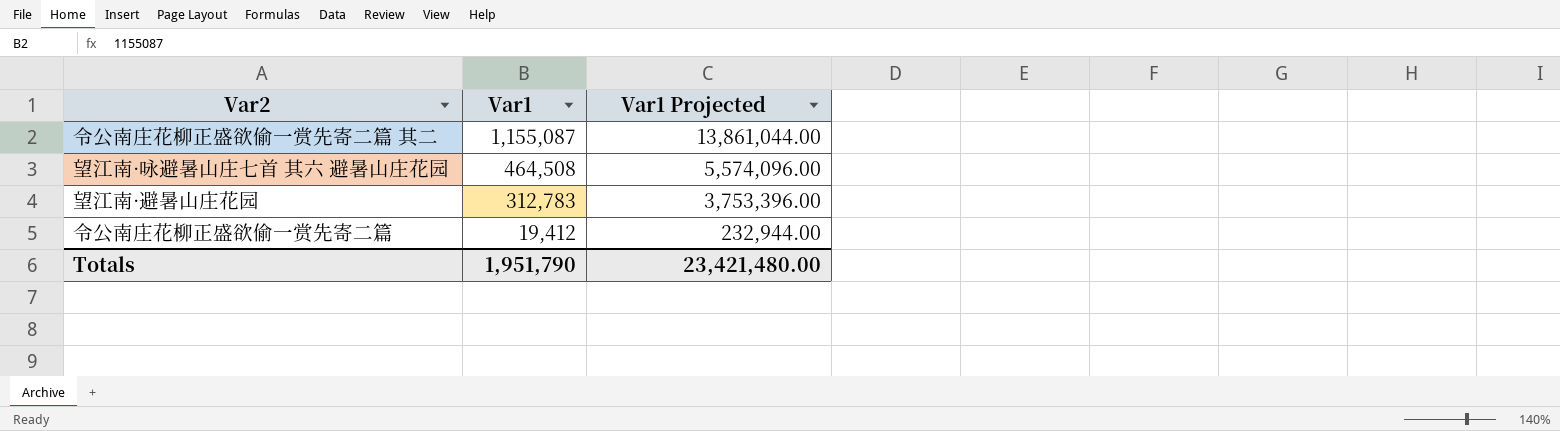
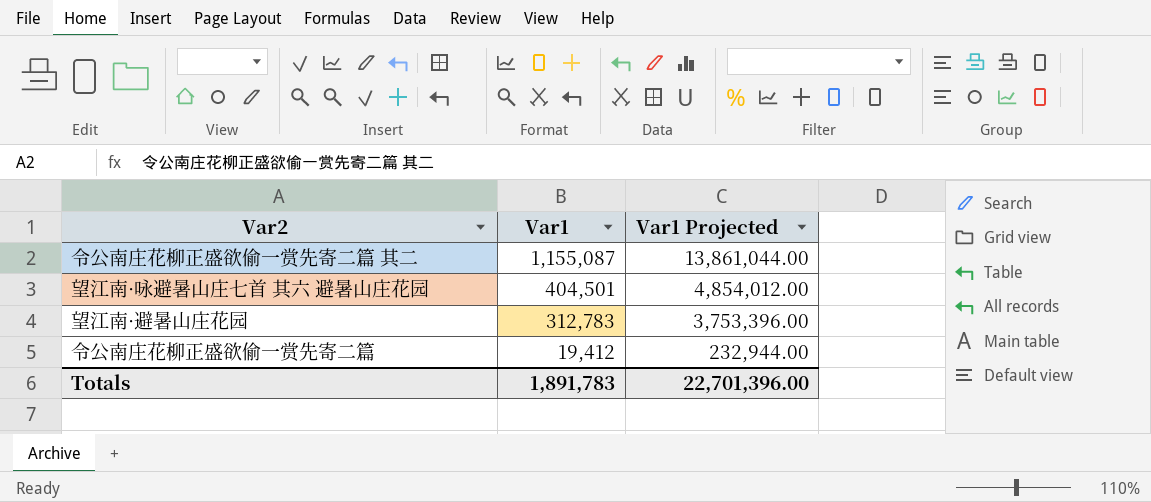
望江南·咏避暑山庄七首 其六 避暑山庄花园 | Var1: 464,508 -> 404,501
望江南·咏避暑山庄七首 其六 避暑山庄花园 | Var1 Projected: 5,574,096.00 -> 4,854,012.00
Totals | Var1: 1,951,790 -> 1,891,783
Totals | Var1 Projected: 23,421,480.00 -> 22,701,396.00

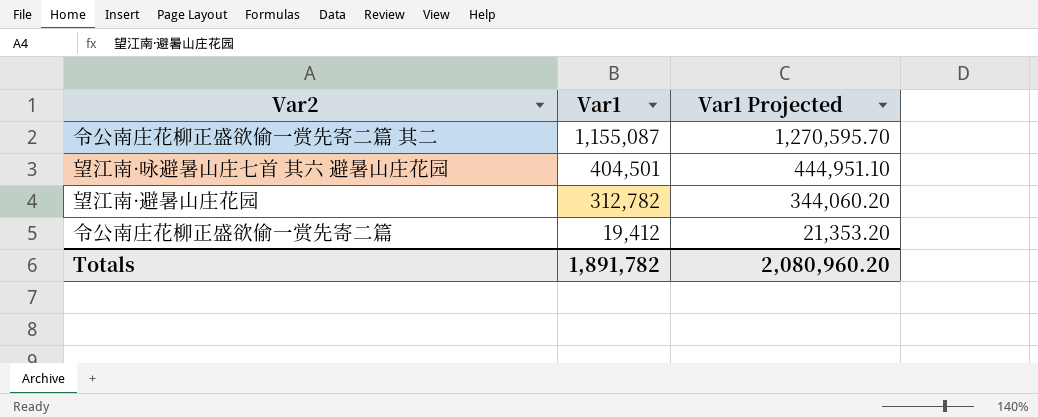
column Var1 Projected | formula: [Var1] * 12 -> [Var1] * 1.1
望江南·避暑山庄花园 | Var1: 312,783 -> 312,782
Totals | Var1: 1,891,783 -> 1,891,782
Totals | Var1 Projected: 22,701,396.00 -> 2,080,960.20

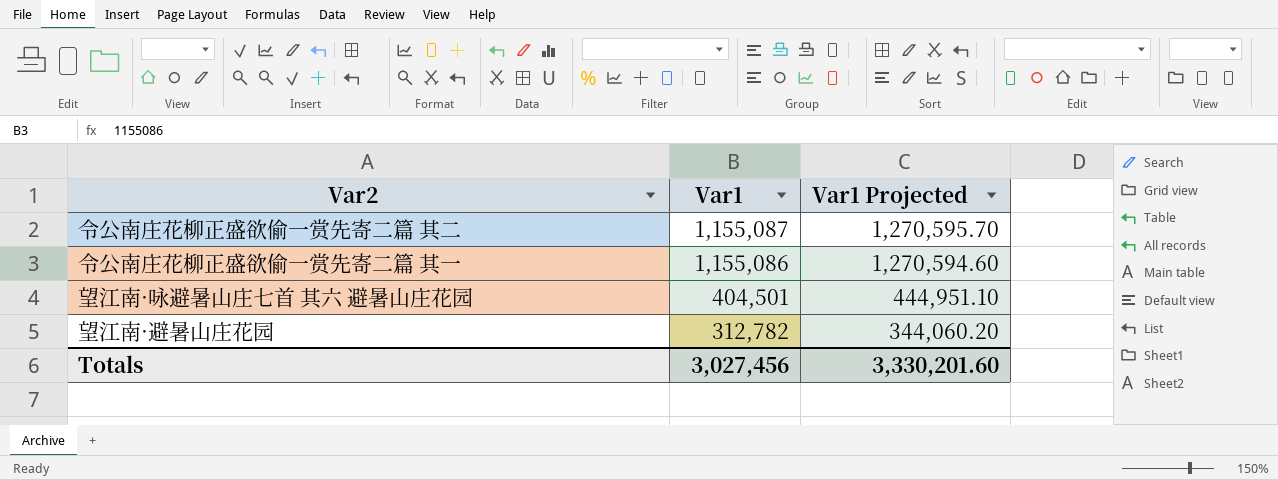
row 令公南庄花柳正盛欲偷一赏先寄二篇: 19,412 | 21,353.20 -> none
row 令公南庄花柳正盛欲偷一赏先寄二篇 其一: none -> 1,155,086 | 1,270,594.60
Totals | Var1: 1,891,782 -> 3,027,456
Totals | Var1 Projected: 2,080,960.20 -> 3,330,201.60

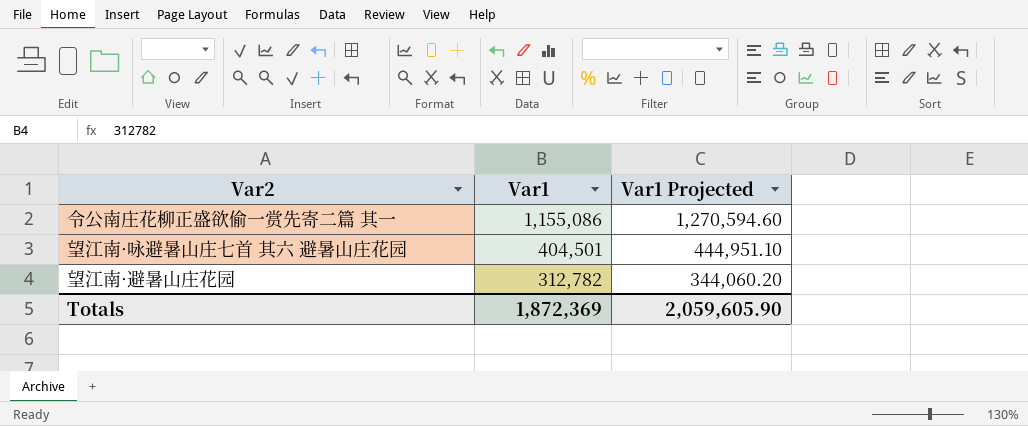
row 令公南庄花柳正盛欲偷一赏先寄二篇 其二: 1,155,087 | 1,270,595.70 -> none
Totals | Var1: 3,027,456 -> 1,872,369
Totals | Var1 Projected: 3,330,201.60 -> 2,059,605.90

